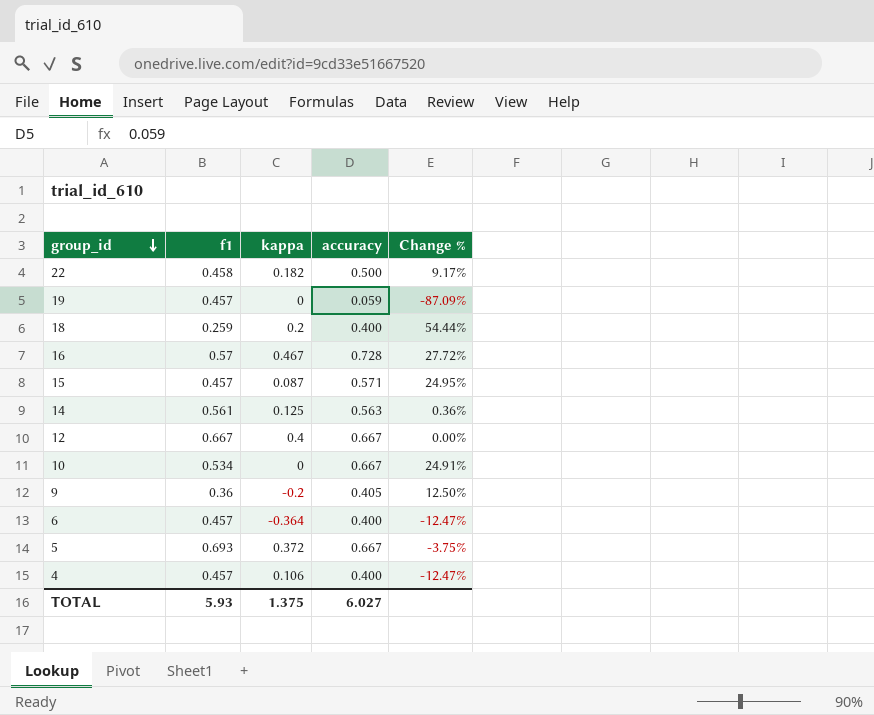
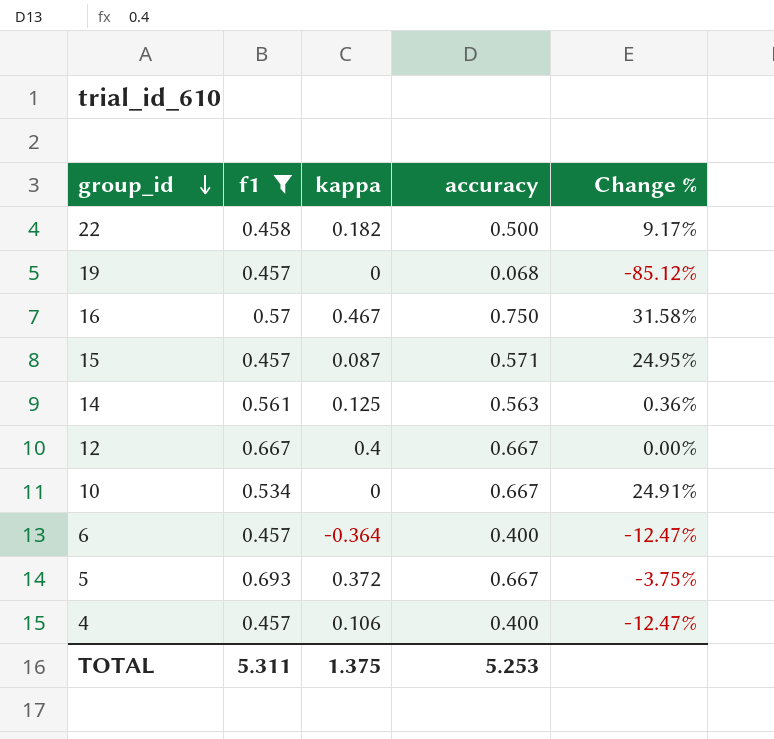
filter: none -> f1 >= 0.457
19 | accuracy: 0.059 -> 0.068
19 | Change %: -87.09% -> -85.12%
16 | accuracy: 0.728 -> 0.750
16 | Change %: 27.72% -> 31.58%
TOTAL | f1: 5.93 -> 5.311
TOTAL | accuracy: 6.027 -> 5.253

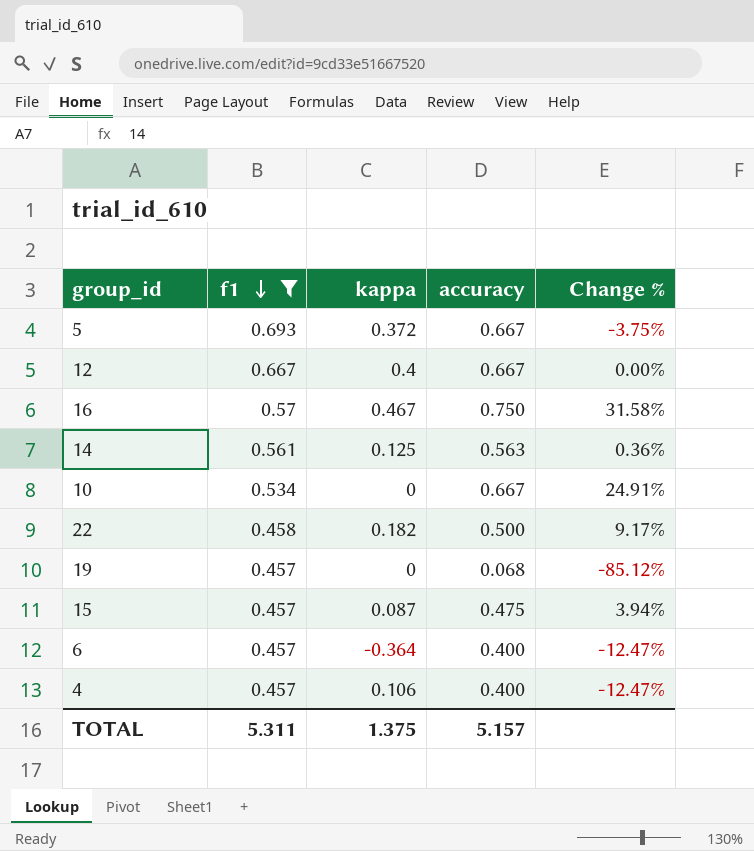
row order: group_id descending -> f1 descending
15 | accuracy: 0.571 -> 0.475
15 | Change %: 24.95% -> 3.94%
TOTAL | accuracy: 5.253 -> 5.157

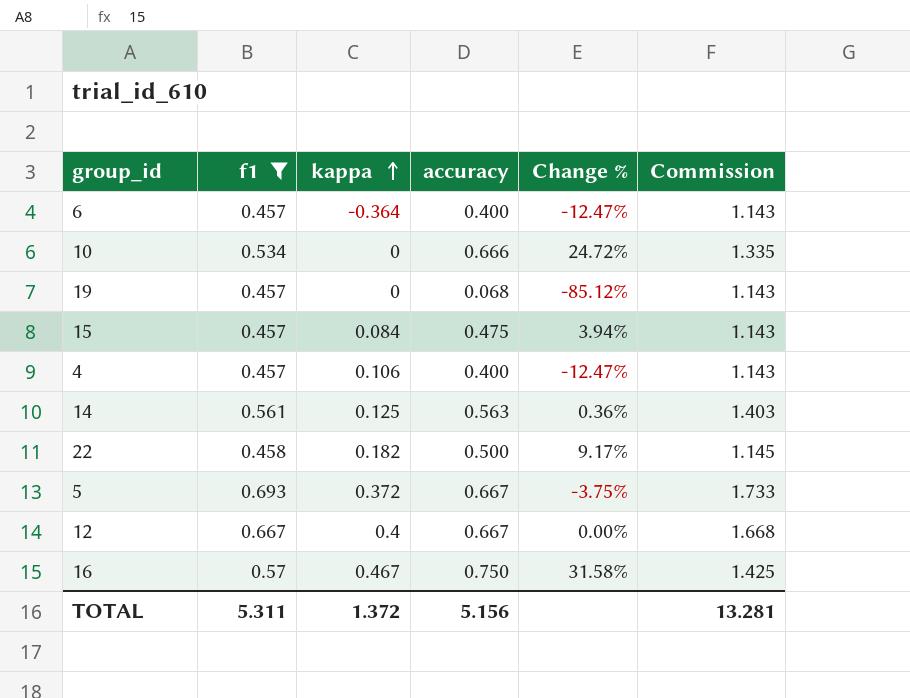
row order: f1 descending -> kappa ascending
column Commission | formula: none -> [f1] * 2.5
10 | accuracy: 0.667 -> 0.666
10 | Change %: 24.91% -> 24.72%
15 | kappa: 0.087 -> 0.084
TOTAL | kappa: 1.375 -> 1.372
TOTAL | accuracy: 5.157 -> 5.156

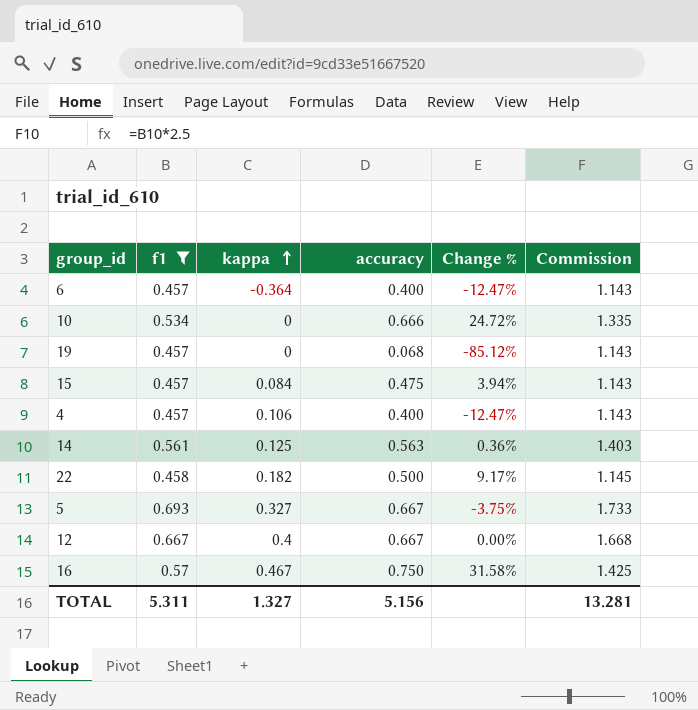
5 | kappa: 0.372 -> 0.327
TOTAL | kappa: 1.372 -> 1.327

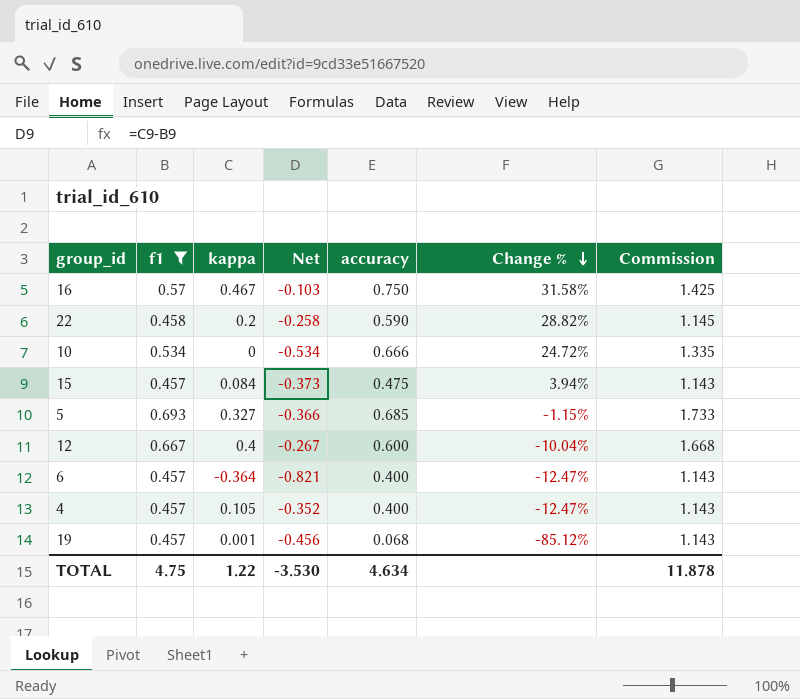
row order: kappa ascending -> Change % descending
column Net | formula: none -> [kappa] - [f1]
row 14: 0.561 | 0.125 | 0.563 | 0.36% | 1.403 -> none
22 | kappa: 0.182 -> 0.2
22 | accuracy: 0.500 -> 0.590
22 | Change %: 9.17% -> 28.82%
5 | accuracy: 0.667 -> 0.685
5 | Change %: -3.75% -> -1.15%
12 | accuracy: 0.667 -> 0.600
12 | Change %: 0.00% -> -10.04%
4 | kappa: 0.106 -> 0.105
19 | kappa: 0 -> 0.001
TOTAL | f1: 5.311 -> 4.75
TOTAL | kappa: 1.327 -> 1.22
TOTAL | accuracy: 5.156 -> 4.634
TOTAL | Commission: 13.281 -> 11.878

